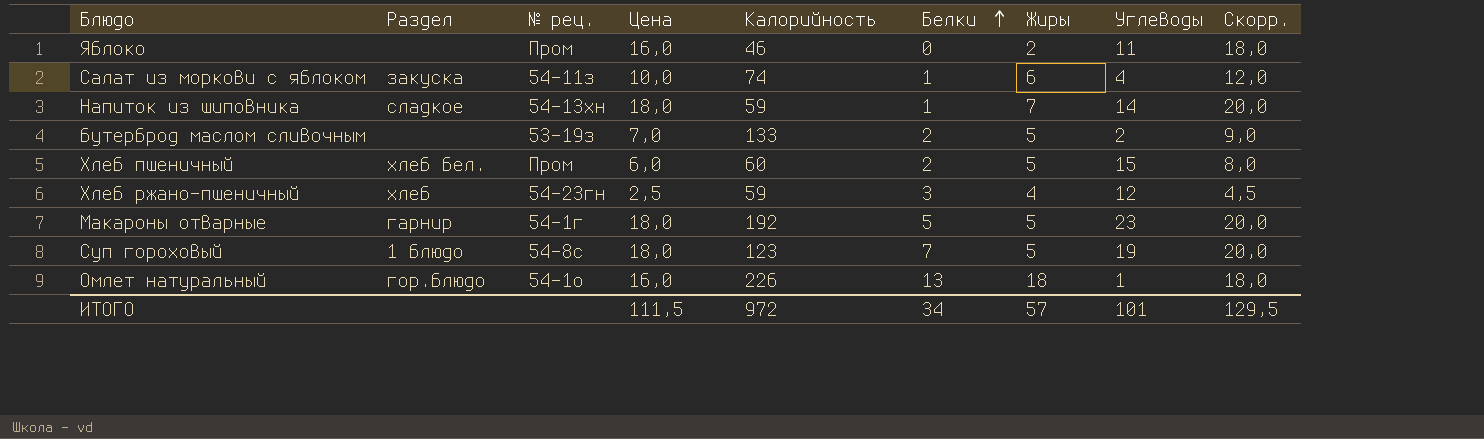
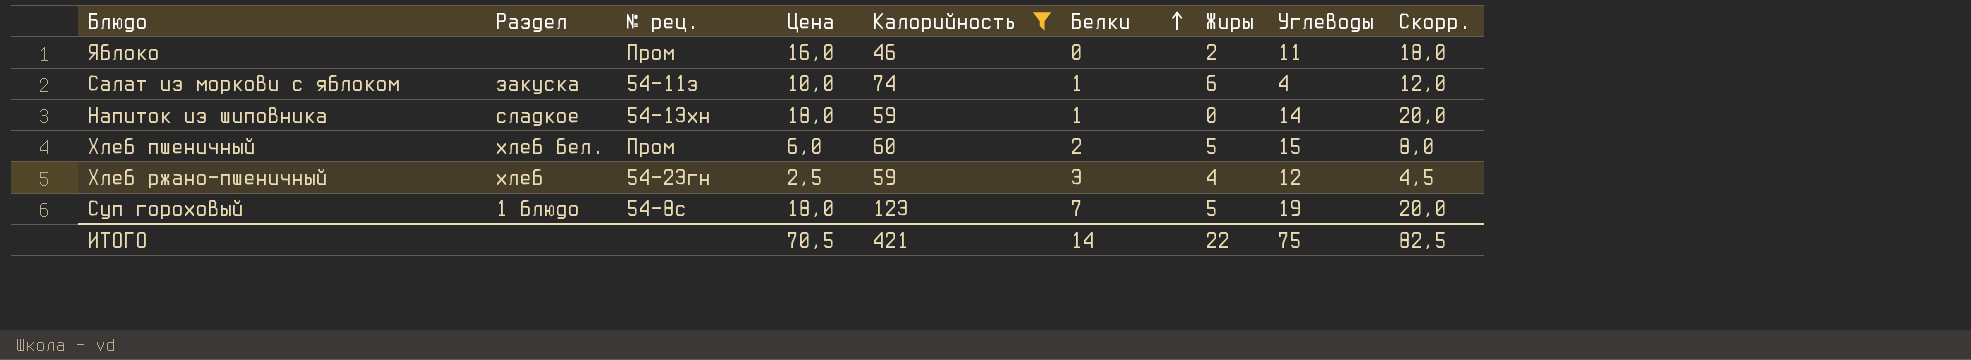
filter: none -> Калорийность <= 123
Напиток из шиповника | Жиры: 7 -> 0
ИТОГО | Цена: 111,5 -> 70,5
ИТОГО | Калорийность: 972 -> 421
ИТОГО | Белки: 34 -> 14
ИТОГО | Жиры: 57 -> 22
ИТОГО | Углеводы: 101 -> 75
ИТОГО | Скорр.: 129,5 -> 82,5

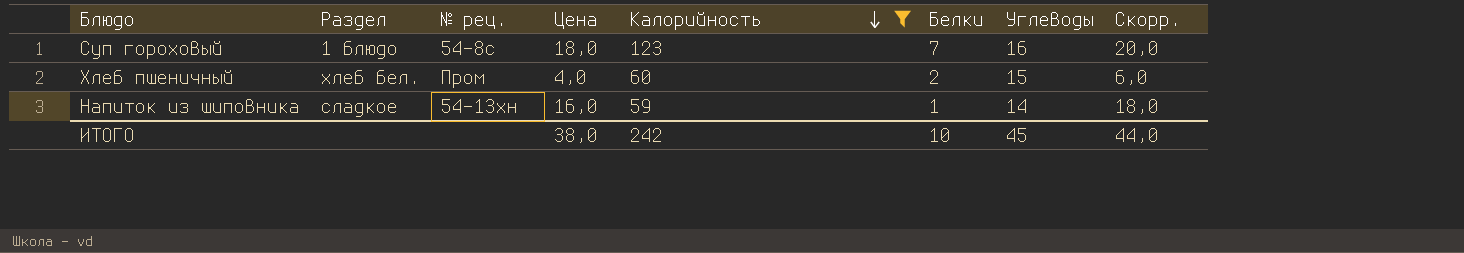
row order: Белки ascending -> Калорийность descending
column Жиры | position: 7 -> none
row Яблоко: none | Пром | 16,0 | 46 | 0 | 2 | 11 | 18,0 -> none
row Салат из моркови с яблоком: закуска | 54-11з | 10,0 | 74 | 1 | 6 | 4 | 12,0 -> none
row Хлеб ржано-пшеничный: хлеб | 54-23гн | 2,5 | 59 | 3 | 4 | 12 | 4,5 -> none
Суп гороховый | Углеводы: 19 -> 16
Хлеб пшеничный | Цена: 6,0 -> 4,0
Хлеб пшеничный | Скорр.: 8,0 -> 6,0
Напиток из шиповника | Цена: 18,0 -> 16,0
Напиток из шиповника | Скорр.: 20,0 -> 18,0
ИТОГО | Цена: 70,5 -> 38,0
ИТОГО | Калорийность: 421 -> 242
ИТОГО | Белки: 14 -> 10
ИТОГО | Углеводы: 75 -> 45
ИТОГО | Скорр.: 82,5 -> 44,0

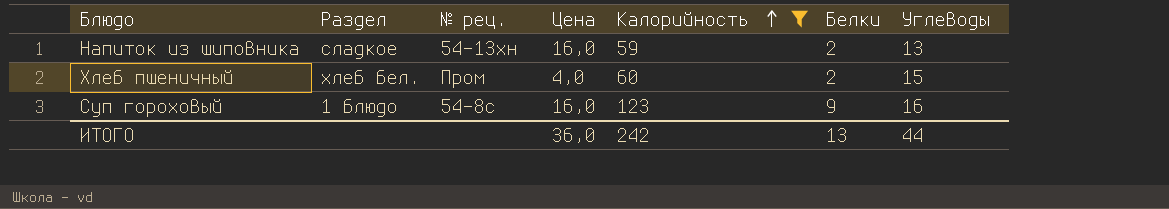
row order: Калорийность descending -> Калорийность ascending
column Скорр. | formula: [Цена] + 2 -> none
Напиток из шиповника | Белки: 1 -> 2
Напиток из шиповника | Углеводы: 14 -> 13
Суп гороховый | Цена: 18,0 -> 16,0
Суп гороховый | Белки: 7 -> 9
ИТОГО | Цена: 38,0 -> 36,0
ИТОГО | Белки: 10 -> 13
ИТОГО | Углеводы: 45 -> 44

